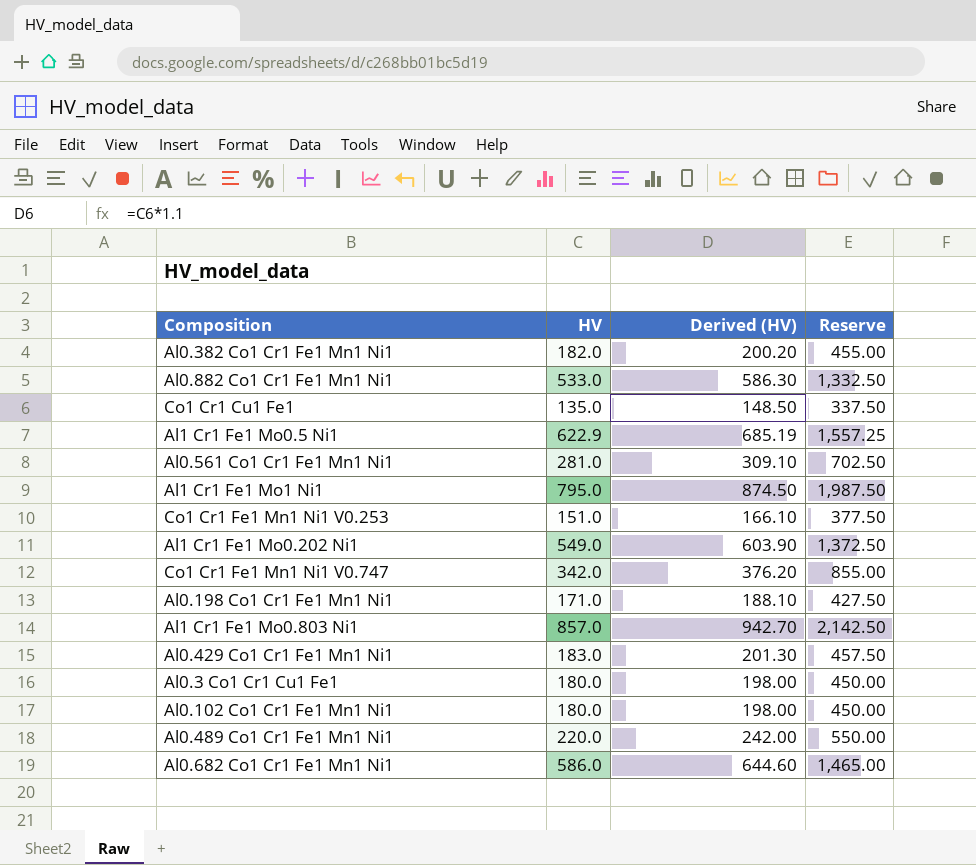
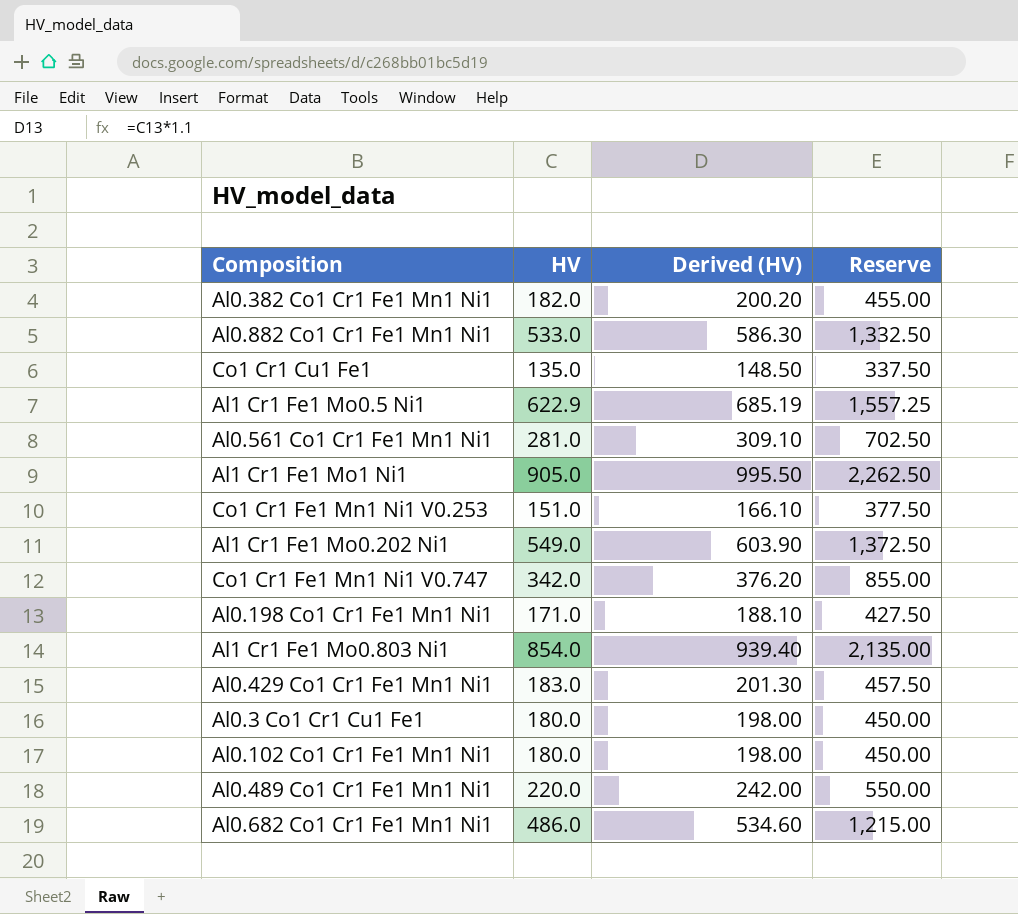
Al1 Cr1 Fe1 Mo1 Ni1 | HV: 795.0 -> 905.0
Al1 Cr1 Fe1 Mo1 Ni1 | Derived (HV): 874.50 -> 995.50
Al1 Cr1 Fe1 Mo1 Ni1 | Reserve: 1,987.50 -> 2,262.50
Al1 Cr1 Fe1 Mo0.803 Ni1 | HV: 857.0 -> 854.0
Al1 Cr1 Fe1 Mo0.803 Ni1 | Derived (HV): 942.70 -> 939.40
Al1 Cr1 Fe1 Mo0.803 Ni1 | Reserve: 2,142.50 -> 2,135.00
Al0.682 Co1 Cr1 Fe1 Mn1 Ni1 | HV: 586.0 -> 486.0
Al0.682 Co1 Cr1 Fe1 Mn1 Ni1 | Derived (HV): 644.60 -> 534.60
Al0.682 Co1 Cr1 Fe1 Mn1 Ni1 | Reserve: 1,465.00 -> 1,215.00

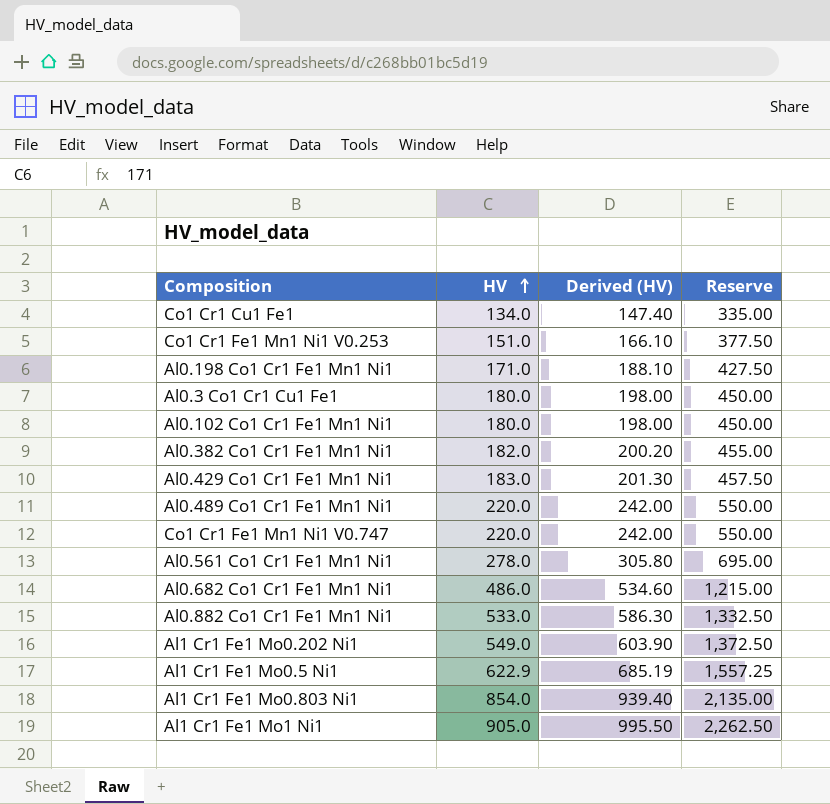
row order: none -> HV ascending
Co1 Cr1 Cu1 Fe1 | HV: 135.0 -> 134.0
Co1 Cr1 Cu1 Fe1 | Derived (HV): 148.50 -> 147.40
Co1 Cr1 Cu1 Fe1 | Reserve: 337.50 -> 335.00
Co1 Cr1 Fe1 Mn1 Ni1 V0.747 | HV: 342.0 -> 220.0
Co1 Cr1 Fe1 Mn1 Ni1 V0.747 | Derived (HV): 376.20 -> 242.00
Co1 Cr1 Fe1 Mn1 Ni1 V0.747 | Reserve: 855.00 -> 550.00
Al0.561 Co1 Cr1 Fe1 Mn1 Ni1 | HV: 281.0 -> 278.0
Al0.561 Co1 Cr1 Fe1 Mn1 Ni1 | Derived (HV): 309.10 -> 305.80
Al0.561 Co1 Cr1 Fe1 Mn1 Ni1 | Reserve: 702.50 -> 695.00

